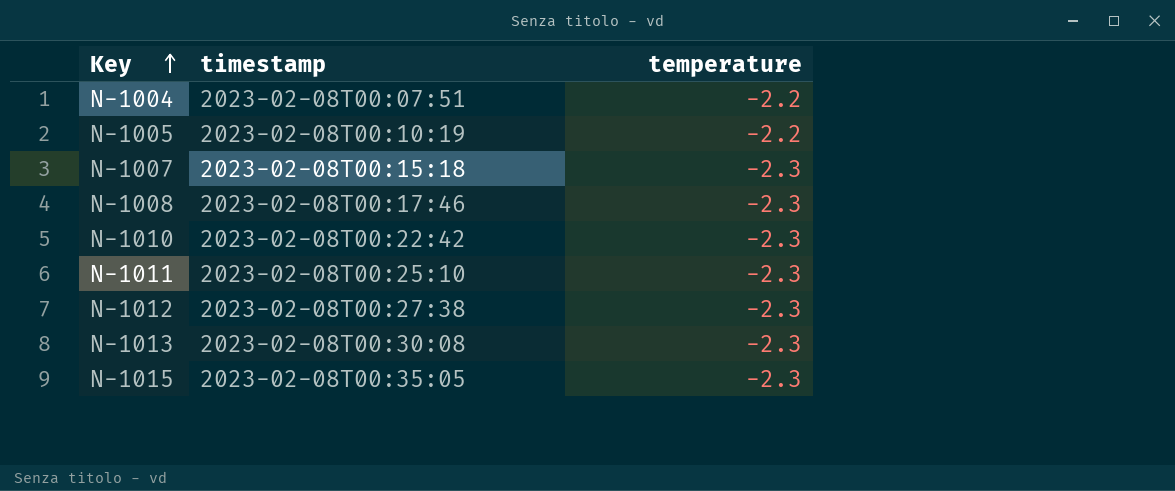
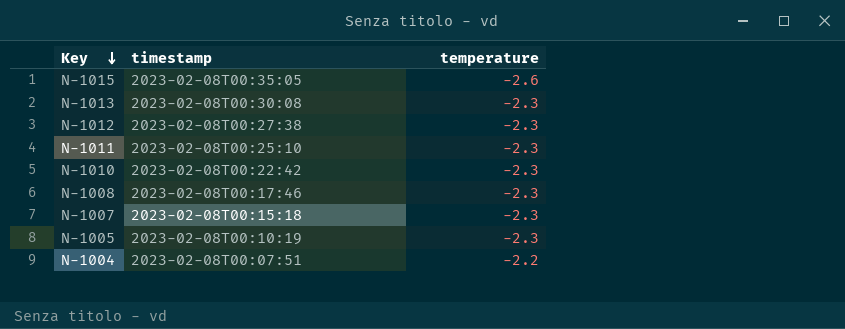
row order: Key ascending -> Key descending
N-1015 | temperature: -2.3 -> -2.6
N-1005 | temperature: -2.2 -> -2.3

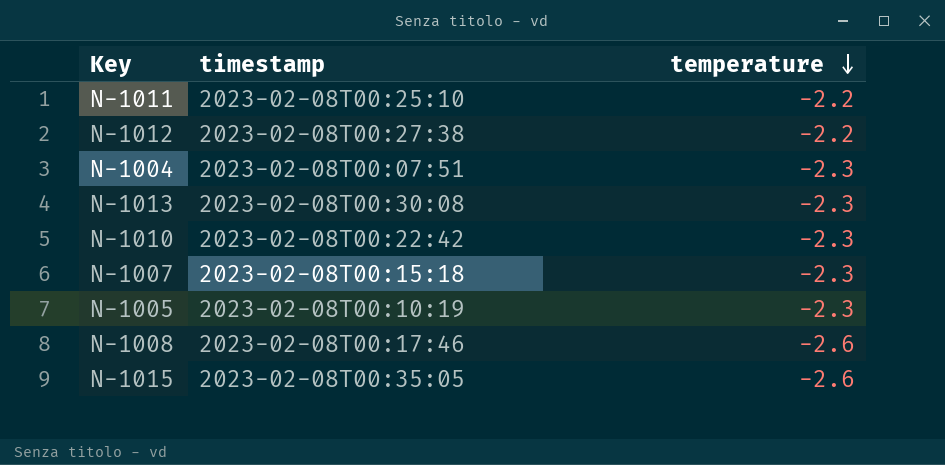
row order: Key descending -> temperature descending
N-1011 | temperature: -2.3 -> -2.2
N-1012 | temperature: -2.3 -> -2.2
N-1004 | temperature: -2.2 -> -2.3
N-1008 | temperature: -2.3 -> -2.6

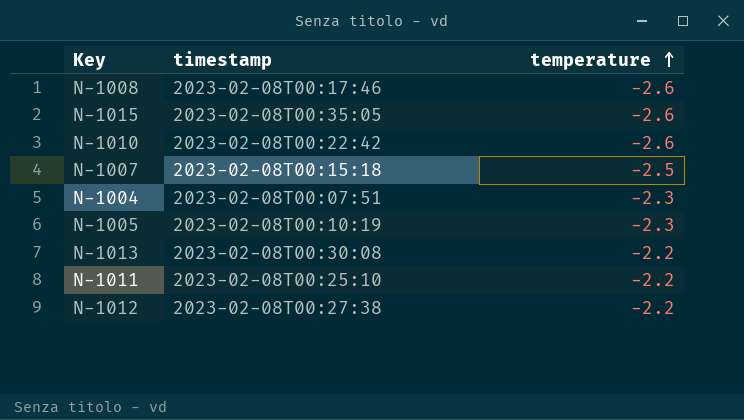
row order: temperature descending -> temperature ascending
N-1010 | temperature: -2.3 -> -2.6
N-1007 | temperature: -2.3 -> -2.5
N-1013 | temperature: -2.3 -> -2.2

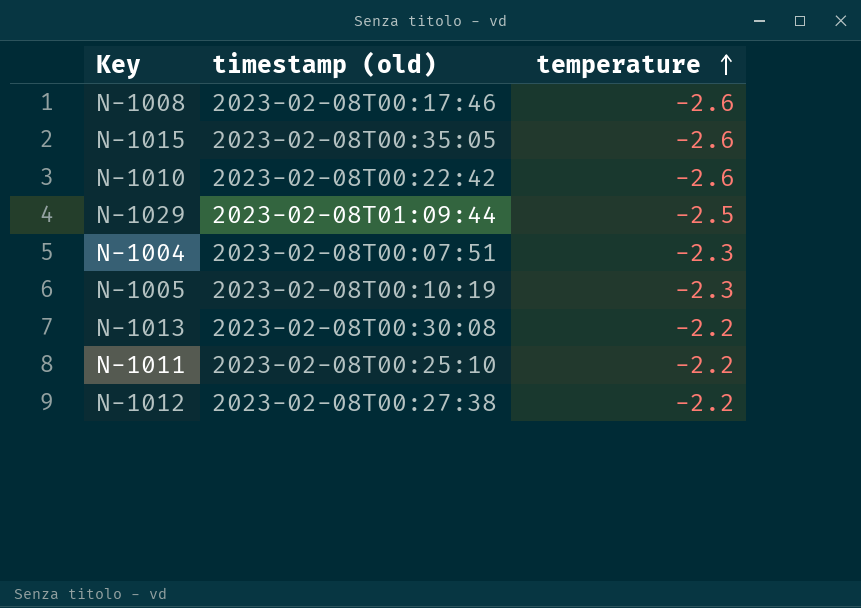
column name: timestamp -> timestamp (old)
row N-1007: 2023-02-08T00:15:18 | -2.5 -> none
row N-1029: none -> 2023-02-08T01:09:44 | -2.5

